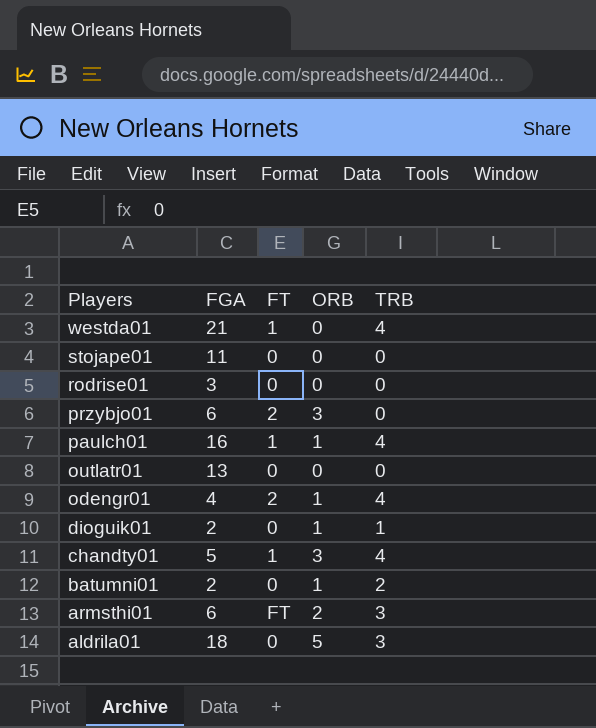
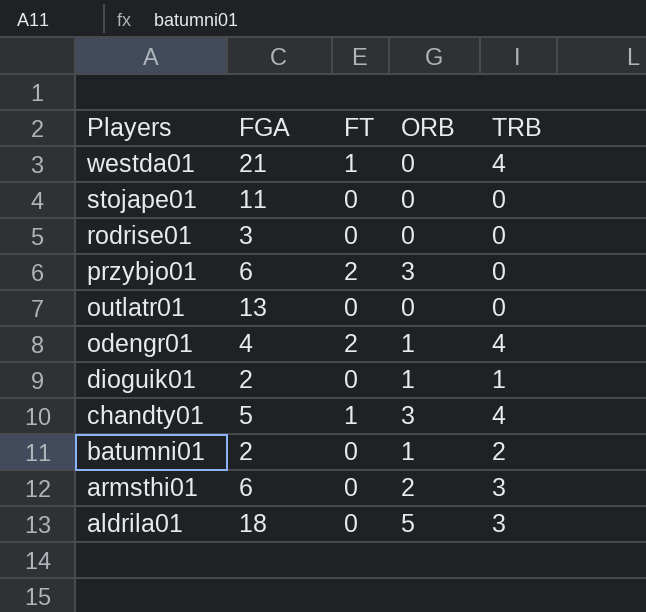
row paulch01: 16 | 1 | 1 | 4 -> none
armsthi01 | FT: FT -> 0

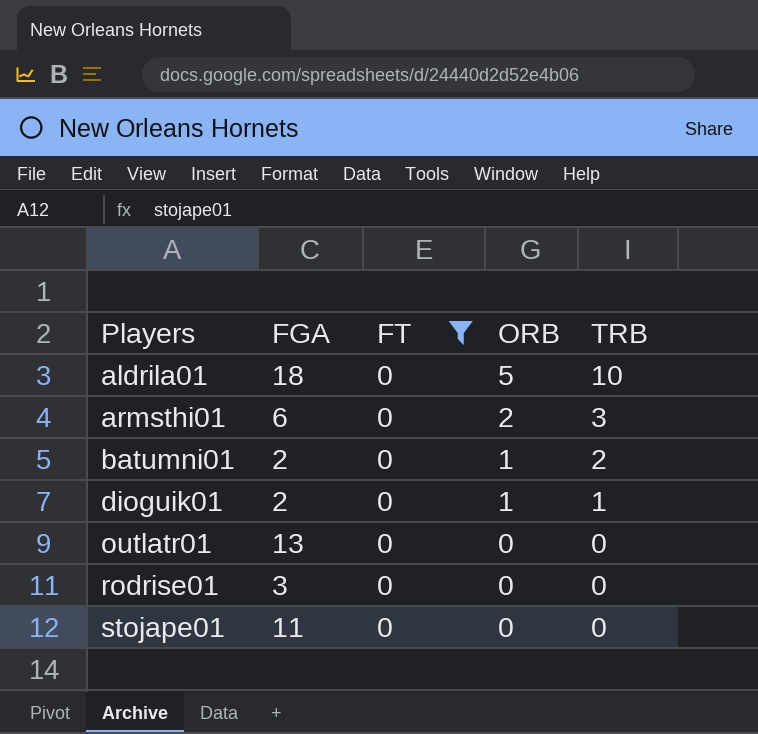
filter: none -> FT = 0
row order: Players descending -> Players ascending
aldrila01 | TRB: 3 -> 10

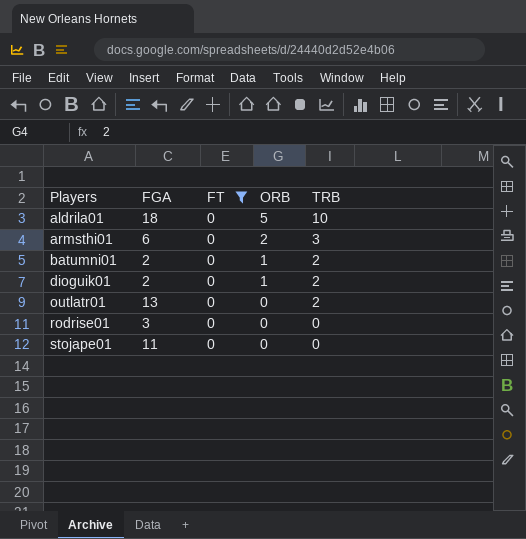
dioguik01 | TRB: 1 -> 2
outlatr01 | TRB: 0 -> 2

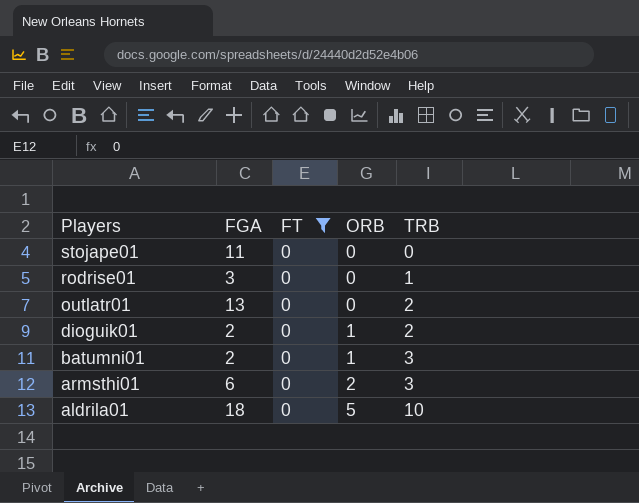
row order: Players ascending -> Players descending
rodrise01 | TRB: 0 -> 1
batumni01 | TRB: 2 -> 3

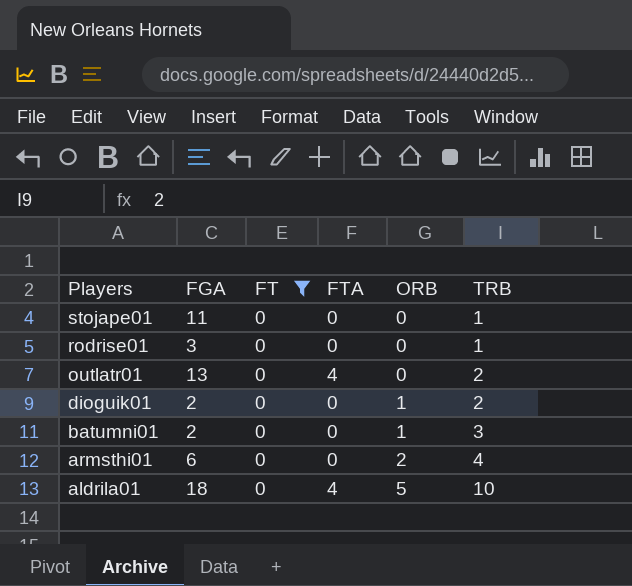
column FTA | position: none -> 4
stojape01 | TRB: 0 -> 1
armsthi01 | TRB: 3 -> 4

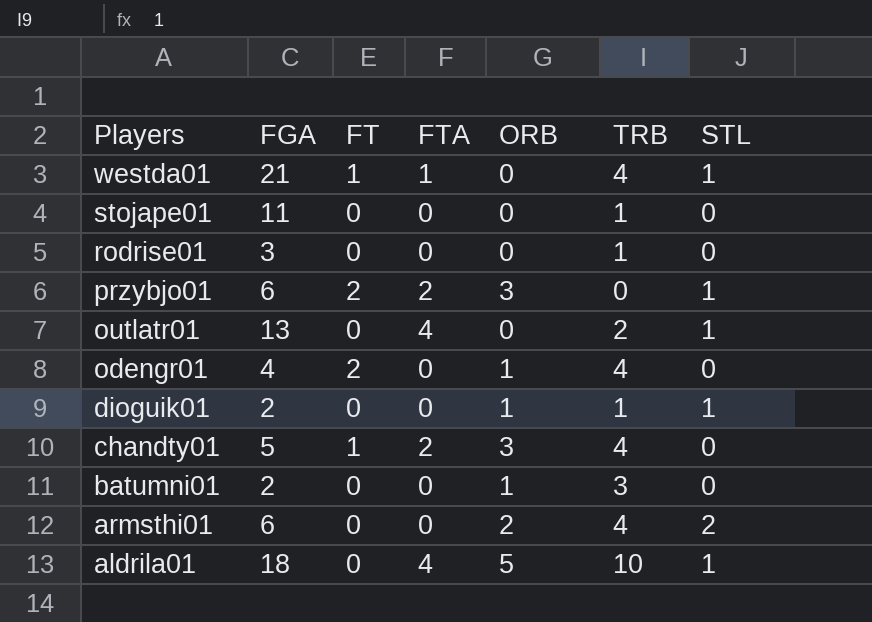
filter: FT = 0 -> none
column STL | position: none -> 7
dioguik01 | TRB: 2 -> 1

